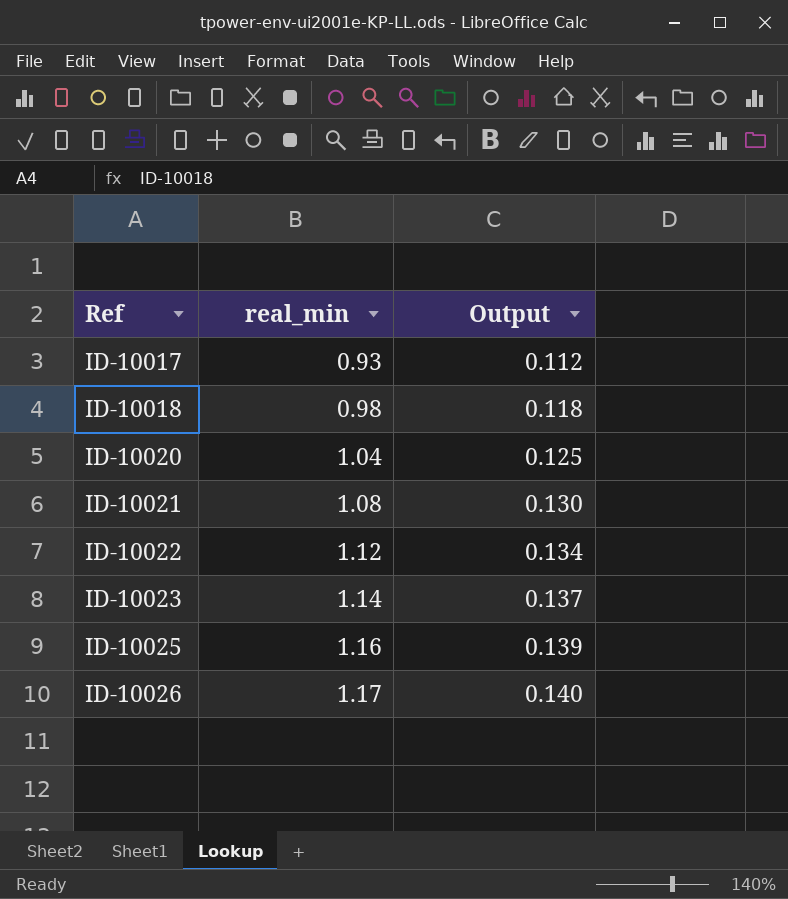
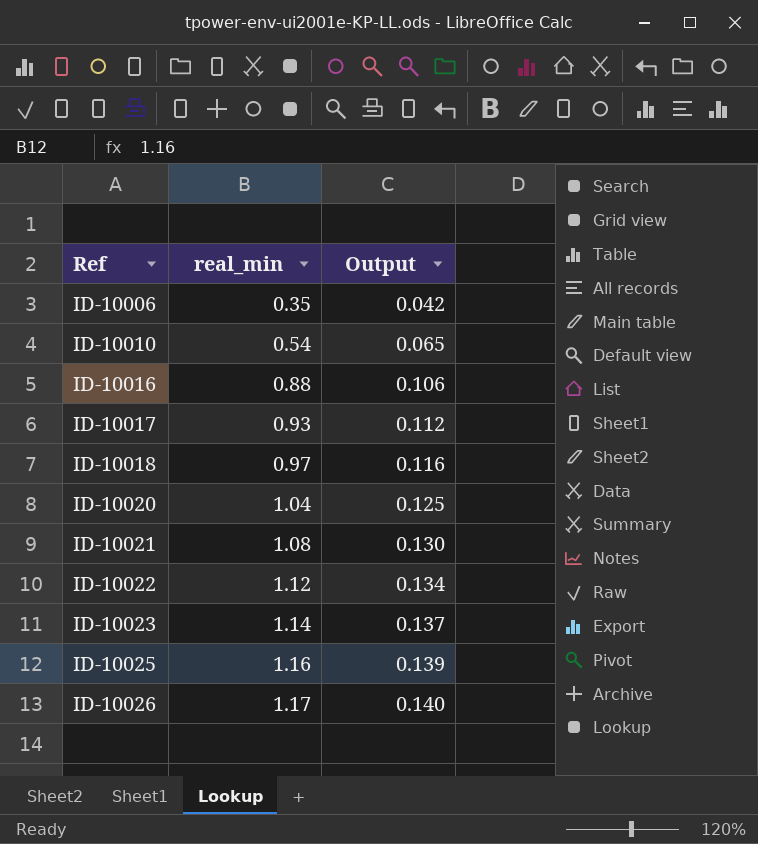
row ID-10006: none -> 0.35 | 0.042
row ID-10010: none -> 0.54 | 0.065
row ID-10016: none -> 0.88 | 0.106
ID-10018 | real_min: 0.98 -> 0.97
ID-10018 | Output: 0.118 -> 0.116

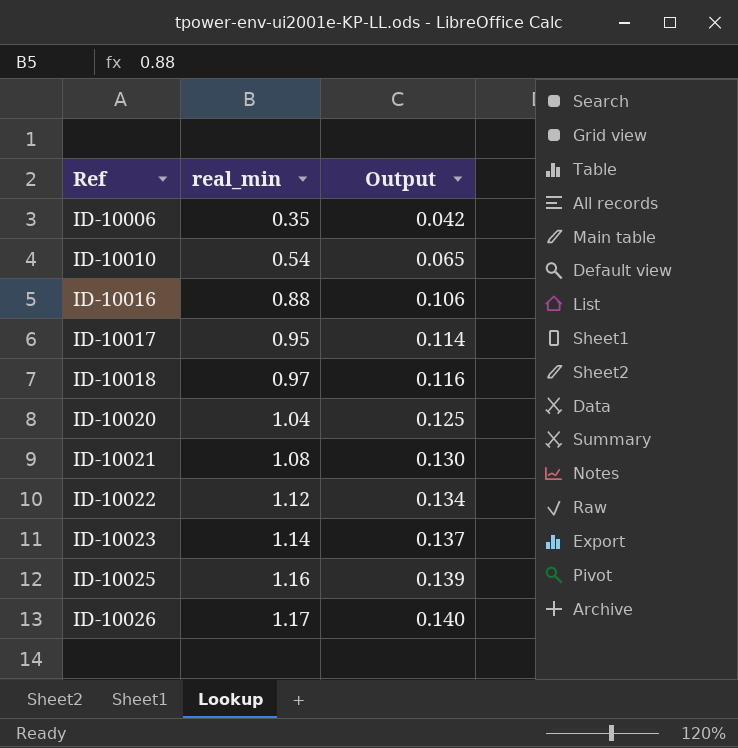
ID-10017 | real_min: 0.93 -> 0.95
ID-10017 | Output: 0.112 -> 0.114

